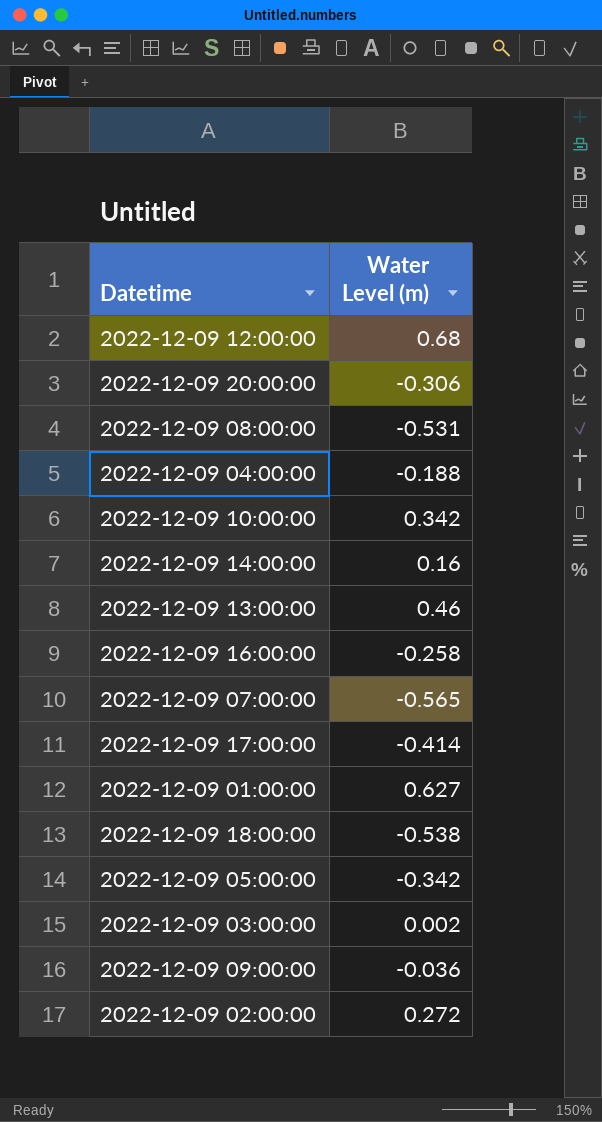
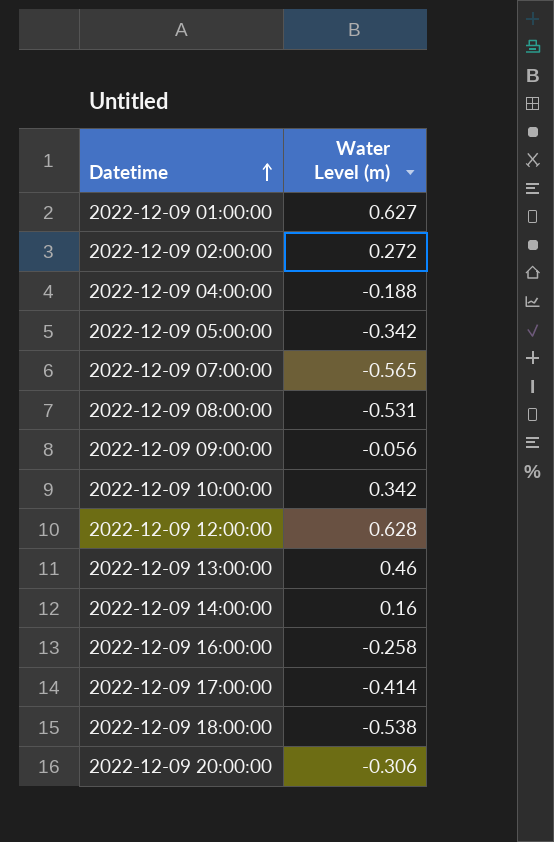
row order: none -> Datetime ascending
row 2022-12-09 03:00:00: 0.002 -> none
2022-12-09 09:00:00 | Water Level (m): -0.036 -> -0.056
2022-12-09 12:00:00 | Water Level (m): 0.68 -> 0.628

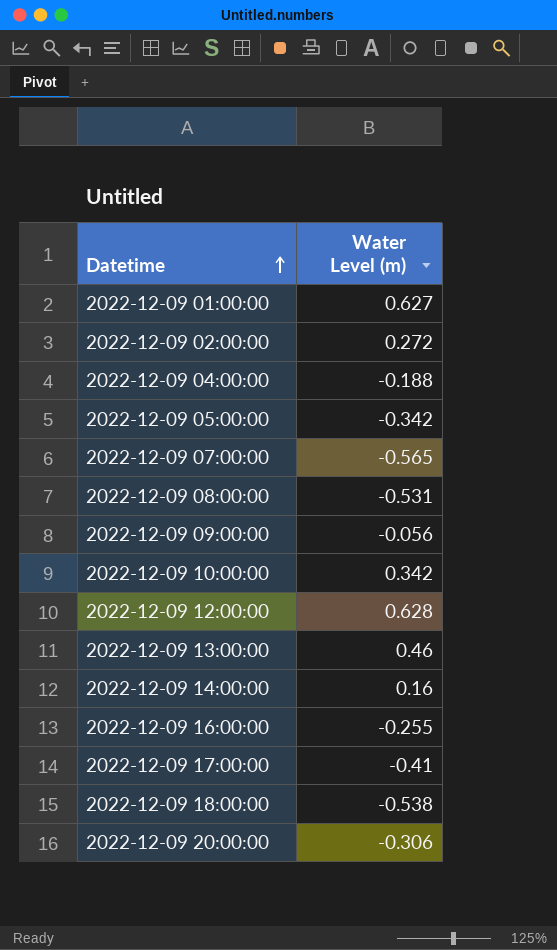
2022-12-09 16:00:00 | Water Level (m): -0.258 -> -0.255
2022-12-09 17:00:00 | Water Level (m): -0.414 -> -0.41

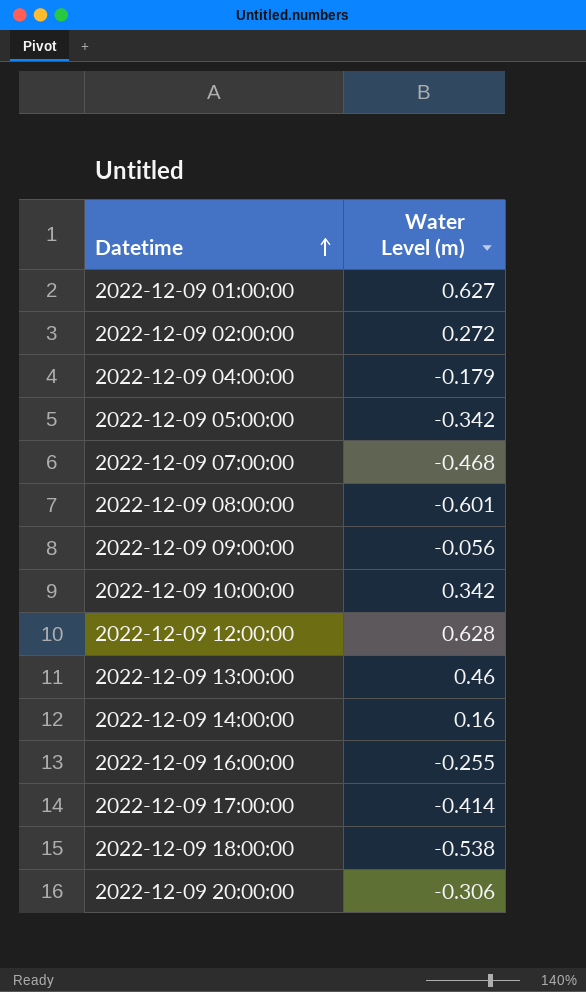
2022-12-09 04:00:00 | Water Level (m): -0.188 -> -0.179
2022-12-09 07:00:00 | Water Level (m): -0.565 -> -0.468
2022-12-09 08:00:00 | Water Level (m): -0.531 -> -0.601
2022-12-09 17:00:00 | Water Level (m): -0.41 -> -0.414

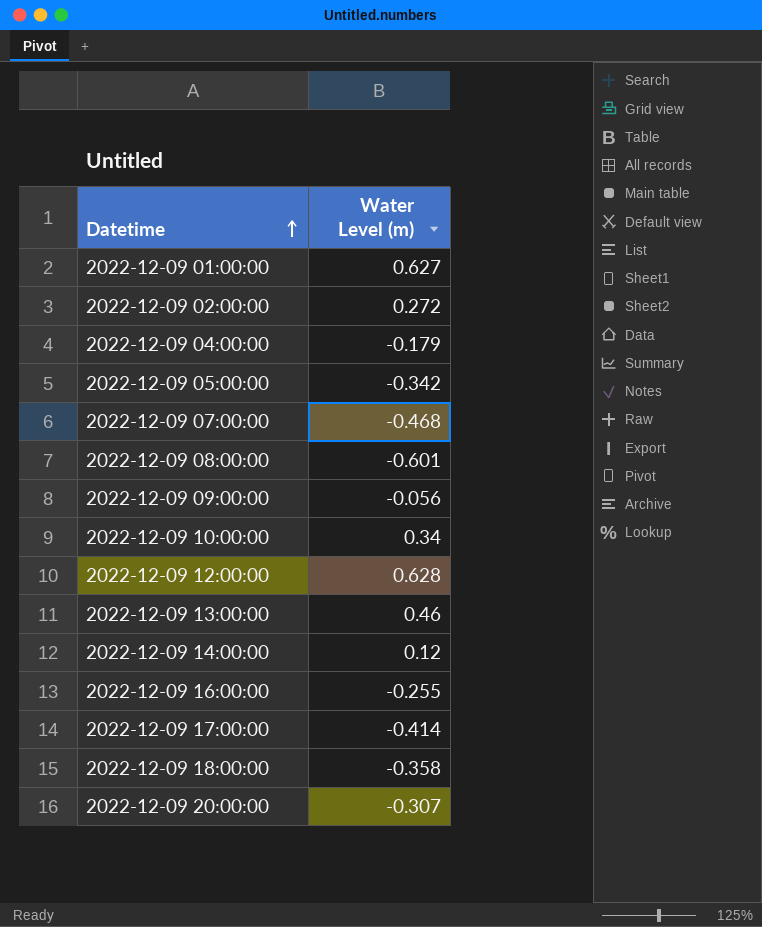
2022-12-09 10:00:00 | Water Level (m): 0.342 -> 0.34
2022-12-09 14:00:00 | Water Level (m): 0.16 -> 0.12
2022-12-09 18:00:00 | Water Level (m): -0.538 -> -0.358
2022-12-09 20:00:00 | Water Level (m): -0.306 -> -0.307

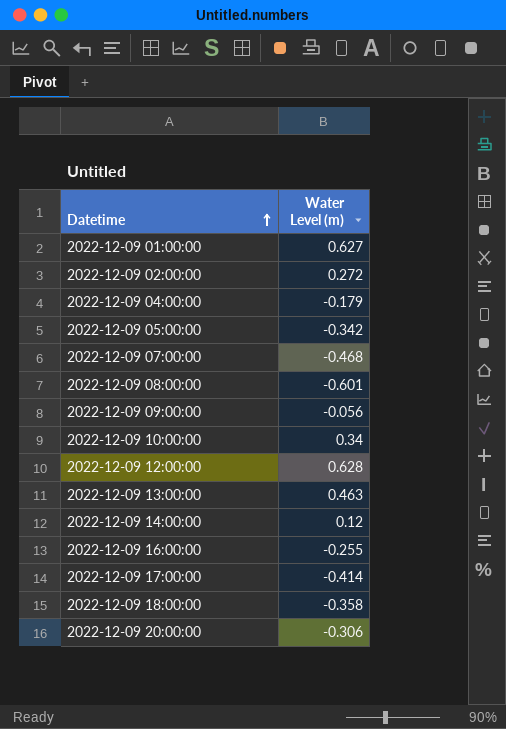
2022-12-09 13:00:00 | Water Level (m): 0.46 -> 0.463
2022-12-09 20:00:00 | Water Level (m): -0.307 -> -0.306

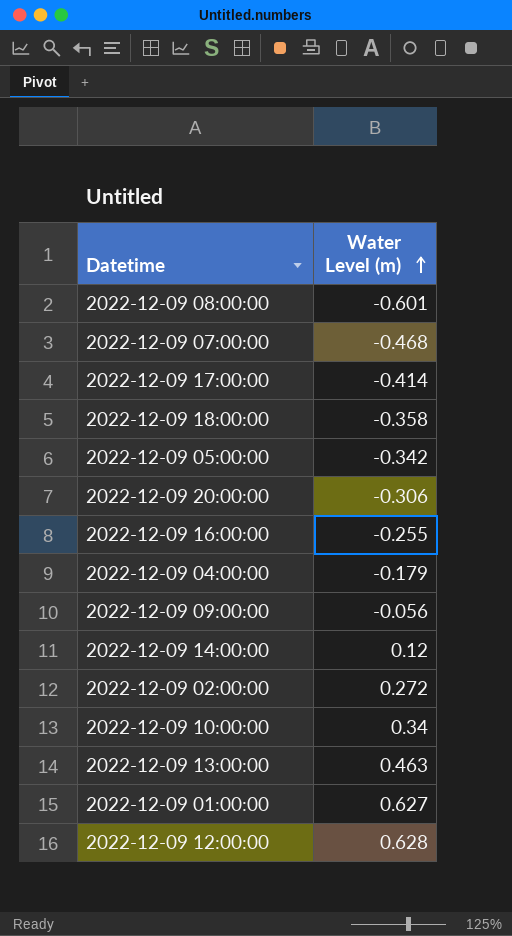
row order: Datetime ascending -> Water Level (m) ascending

